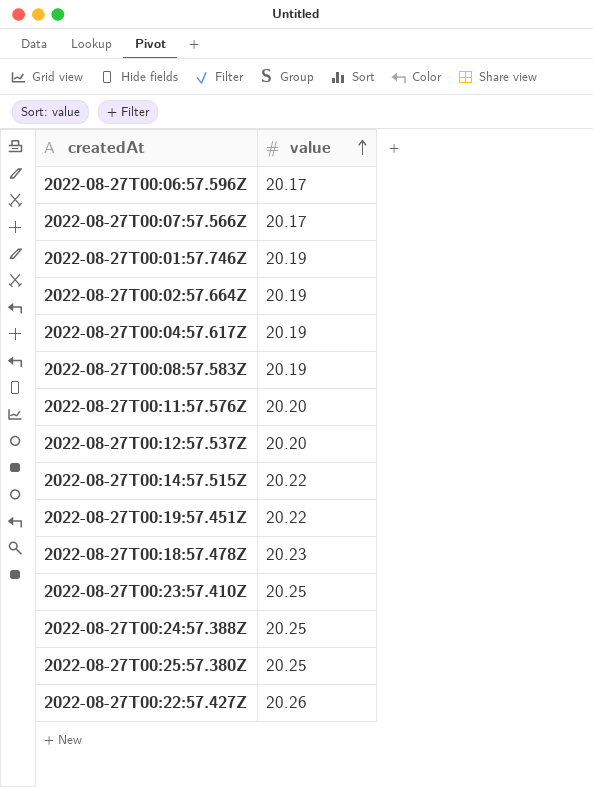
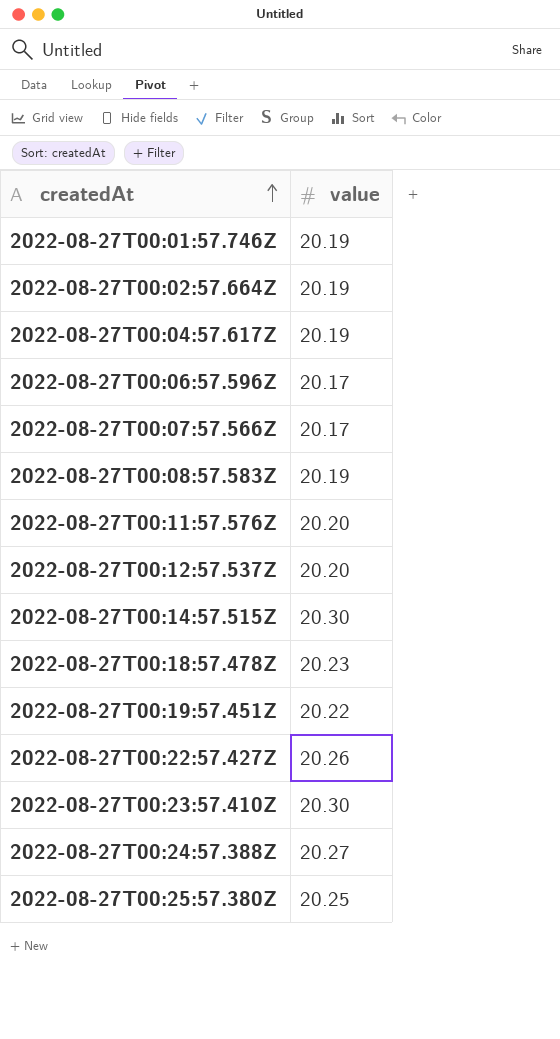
row order: value ascending -> createdAt ascending
2022-08-27T00:14:57.515Z | value: 20.22 -> 20.30
2022-08-27T00:23:57.410Z | value: 20.25 -> 20.30
2022-08-27T00:24:57.388Z | value: 20.25 -> 20.27

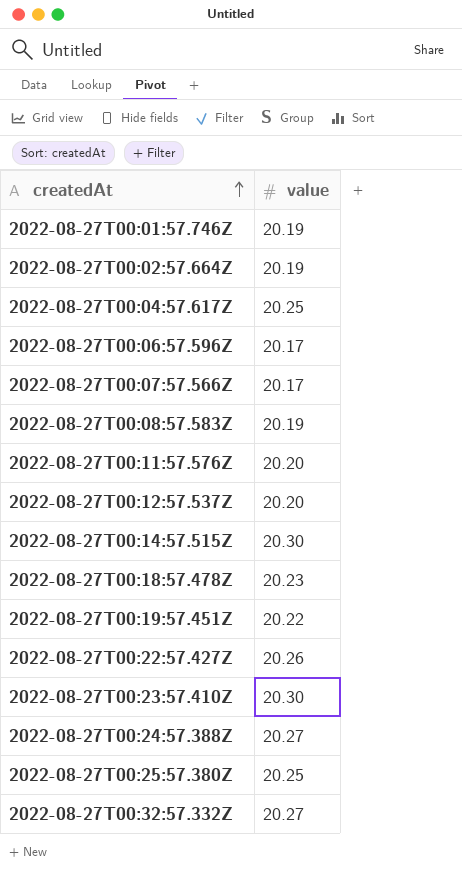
2022-08-27T00:04:57.617Z | value: 20.19 -> 20.25
row 2022-08-27T00:32:57.332Z: none -> 20.27

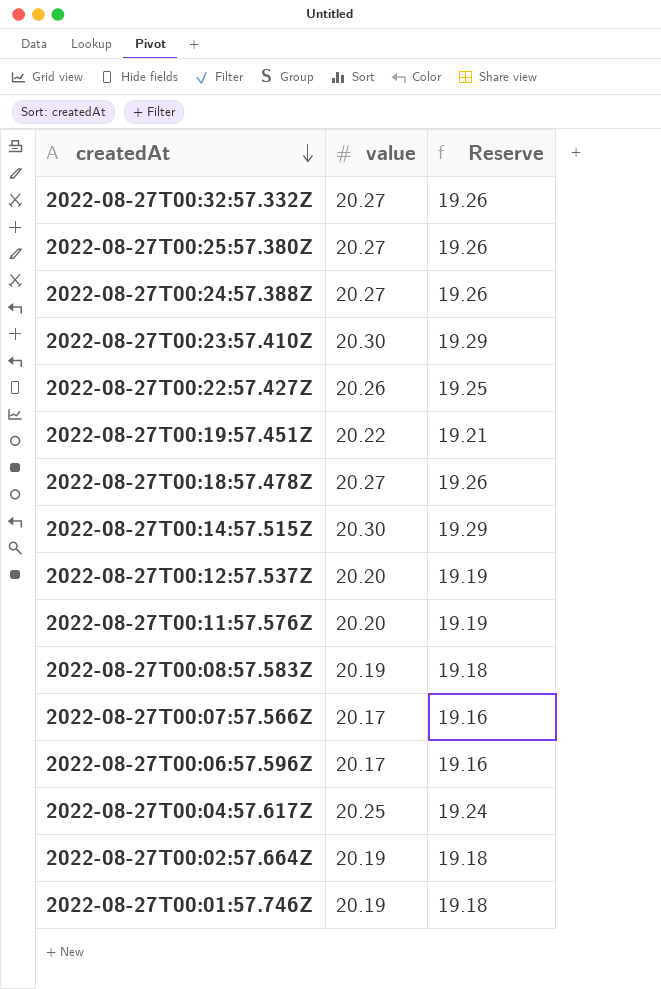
row order: createdAt ascending -> createdAt descending
column Reserve | formula: none -> [value] * 0.95
2022-08-27T00:25:57.380Z | value: 20.25 -> 20.27
2022-08-27T00:18:57.478Z | value: 20.23 -> 20.27

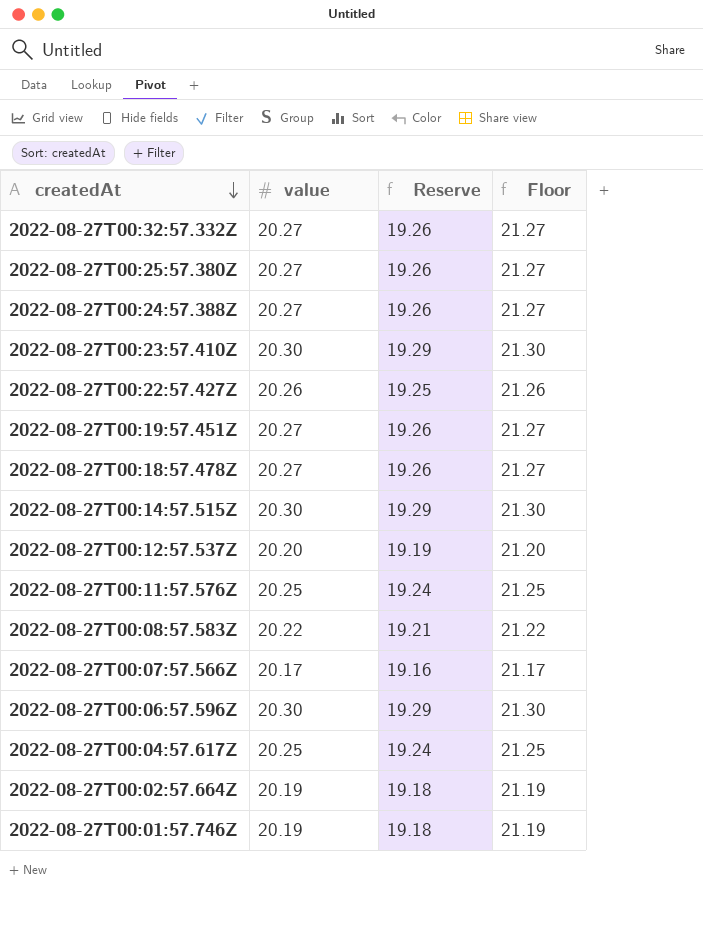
column Floor | formula: none -> [value] + 1
2022-08-27T00:19:57.451Z | value: 20.22 -> 20.27
2022-08-27T00:19:57.451Z | Reserve: 19.21 -> 19.26
2022-08-27T00:11:57.576Z | value: 20.20 -> 20.25
2022-08-27T00:11:57.576Z | Reserve: 19.19 -> 19.24
2022-08-27T00:08:57.583Z | value: 20.19 -> 20.22
2022-08-27T00:08:57.583Z | Reserve: 19.18 -> 19.21
2022-08-27T00:06:57.596Z | value: 20.17 -> 20.30
2022-08-27T00:06:57.596Z | Reserve: 19.16 -> 19.29

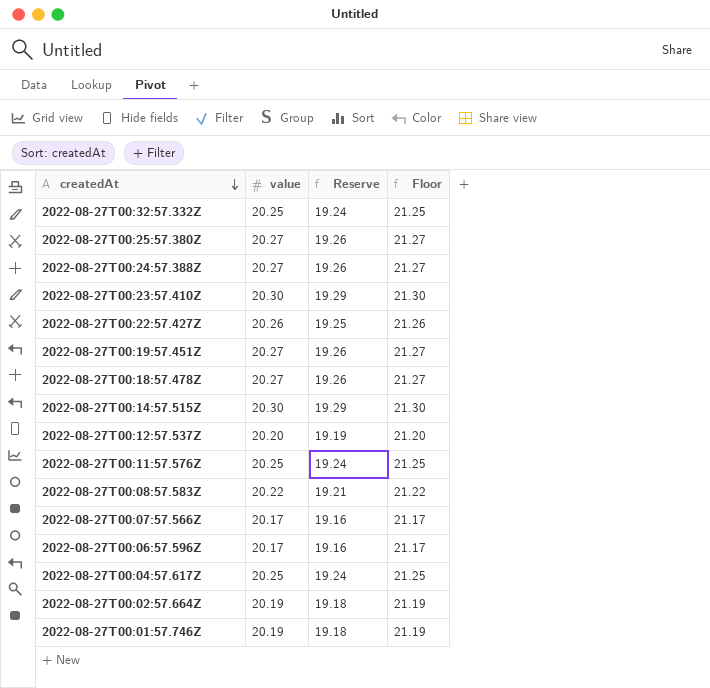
2022-08-27T00:32:57.332Z | value: 20.27 -> 20.25
2022-08-27T00:32:57.332Z | Reserve: 19.26 -> 19.24
2022-08-27T00:32:57.332Z | Floor: 21.27 -> 21.25
2022-08-27T00:06:57.596Z | value: 20.30 -> 20.17
2022-08-27T00:06:57.596Z | Reserve: 19.29 -> 19.16
2022-08-27T00:06:57.596Z | Floor: 21.30 -> 21.17

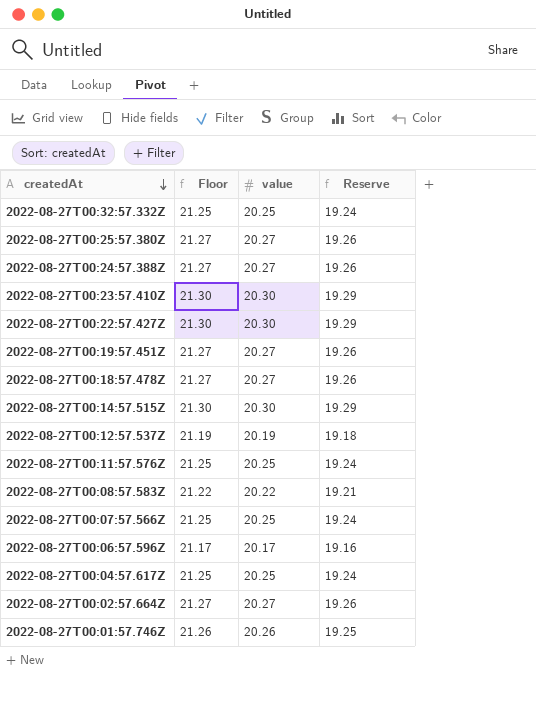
column Floor | position: 4 -> 2
2022-08-27T00:22:57.427Z | Floor: 21.26 -> 21.30
2022-08-27T00:22:57.427Z | value: 20.26 -> 20.30
2022-08-27T00:22:57.427Z | Reserve: 19.25 -> 19.29
2022-08-27T00:12:57.537Z | Floor: 21.20 -> 21.19
2022-08-27T00:12:57.537Z | value: 20.20 -> 20.19
2022-08-27T00:12:57.537Z | Reserve: 19.19 -> 19.18
2022-08-27T00:07:57.566Z | Floor: 21.17 -> 21.25
2022-08-27T00:07:57.566Z | value: 20.17 -> 20.25
2022-08-27T00:07:57.566Z | Reserve: 19.16 -> 19.24
2022-08-27T00:02:57.664Z | Floor: 21.19 -> 21.27
2022-08-27T00:02:57.664Z | value: 20.19 -> 20.27
2022-08-27T00:02:57.664Z | Reserve: 19.18 -> 19.26
2022-08-27T00:01:57.746Z | Floor: 21.19 -> 21.26
2022-08-27T00:01:57.746Z | value: 20.19 -> 20.26
2022-08-27T00:01:57.746Z | Reserve: 19.18 -> 19.25

